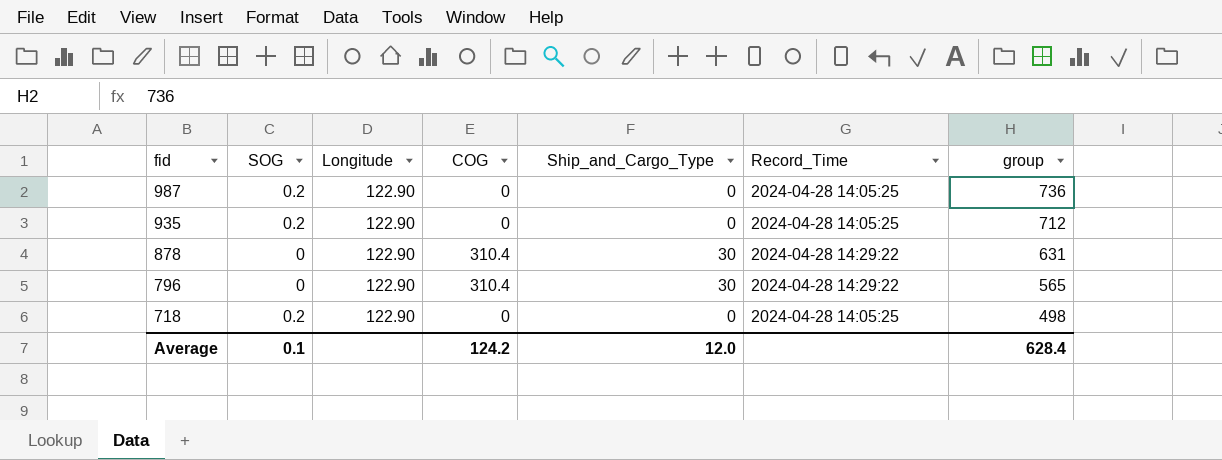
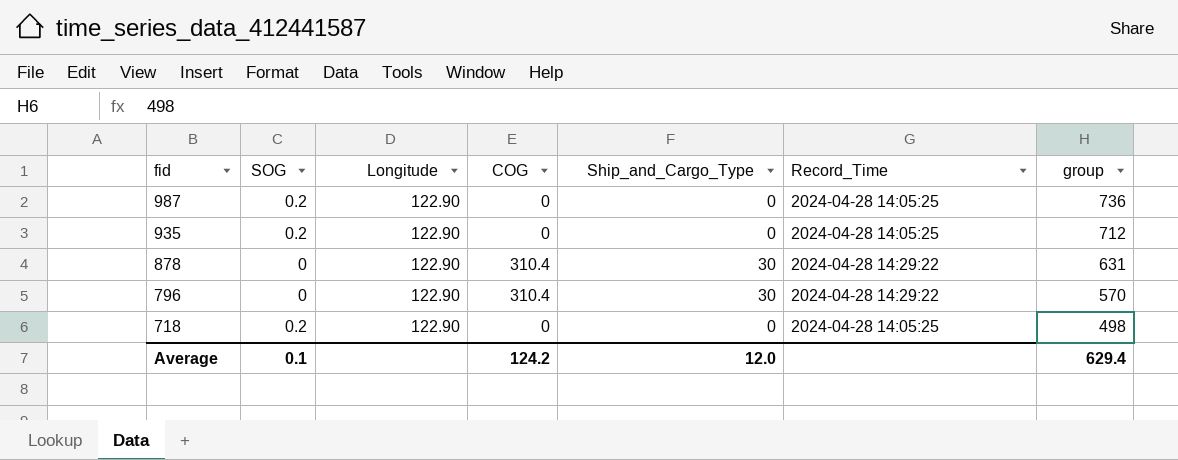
796 | group: 565 -> 570
Average | group: 628.4 -> 629.4

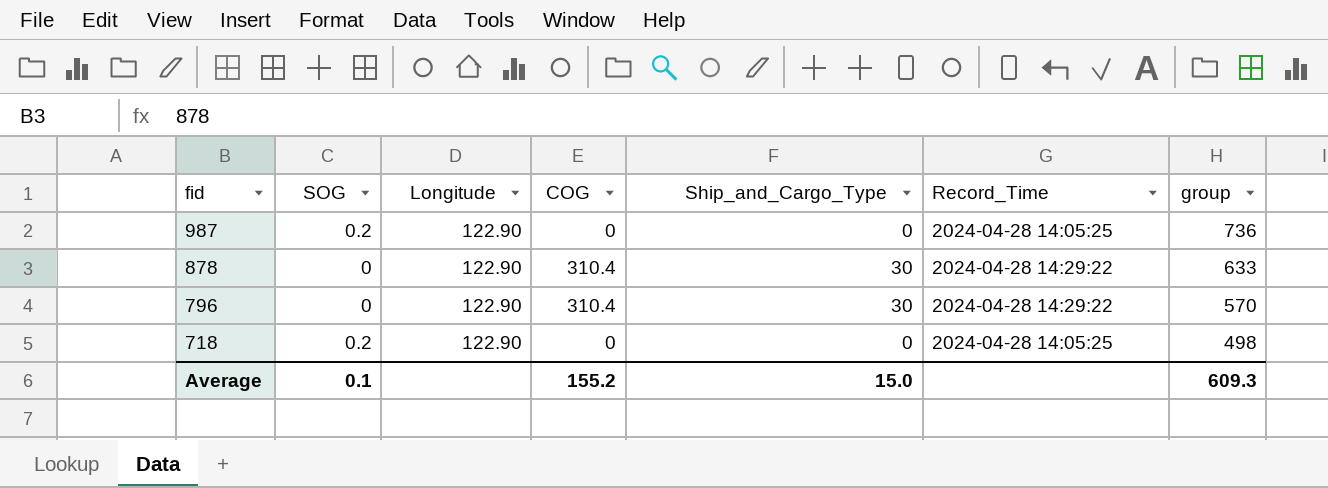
row 935: 0.2 | 122.90 | 0 | 0 | 2024-04-28 14:05:25 | 712 -> none
878 | group: 631 -> 633
Average | COG: 124.2 -> 155.2
Average | Ship_and_Cargo_Type: 12.0 -> 15.0
Average | group: 629.4 -> 609.3

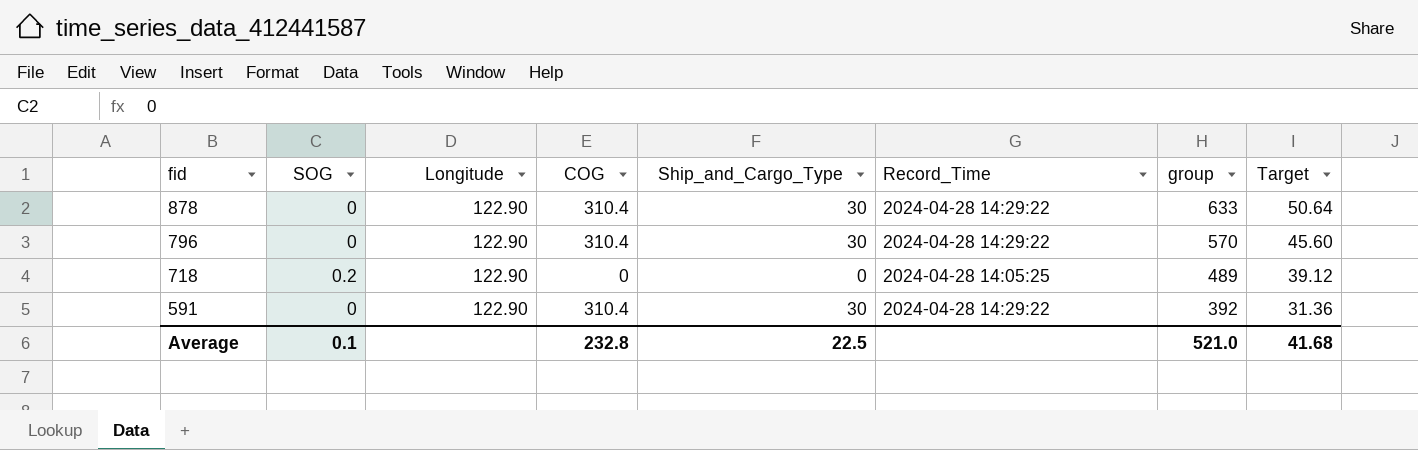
column Target | formula: none -> [group] * 0.08
row 987: 0.2 | 122.90 | 0 | 0 | 2024-04-28 14:05:25 | 736 -> none
718 | group: 498 -> 489
row 591: none -> 0 | 122.90 | 310.4 | 30 | 2024-04-28 14:29:22 | 392 | 31.36
Average | COG: 155.2 -> 232.8
Average | Ship_and_Cargo_Type: 15.0 -> 22.5
Average | group: 609.3 -> 521.0

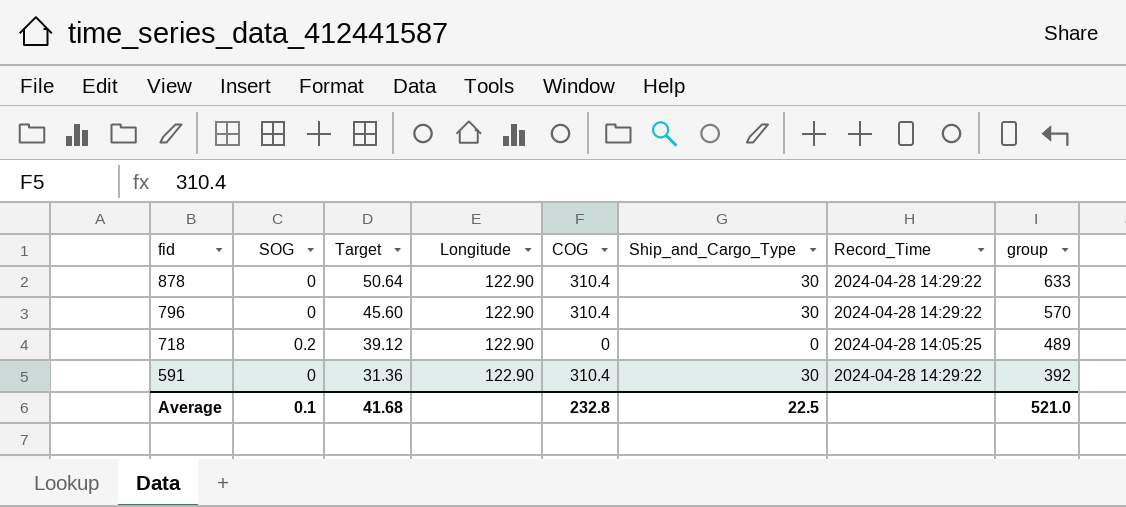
column Target | position: 8 -> 3

